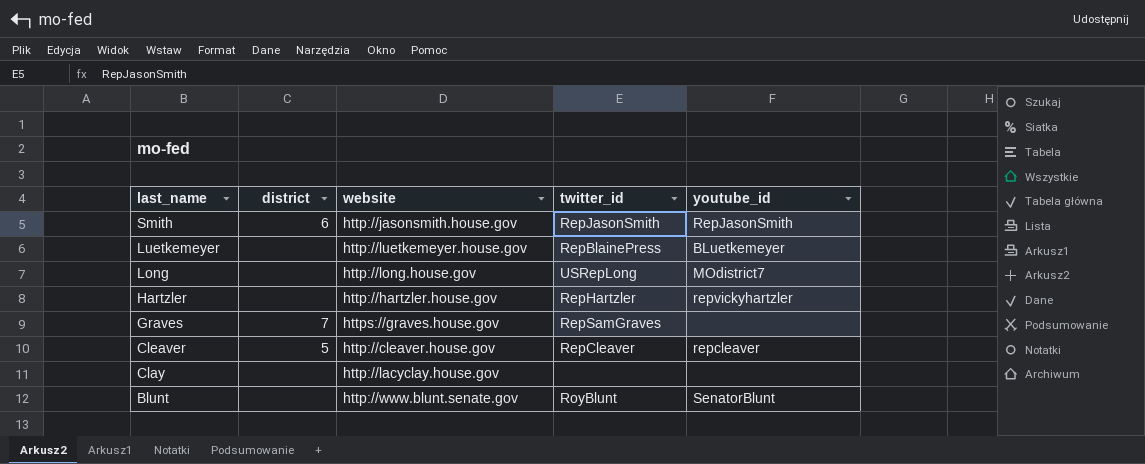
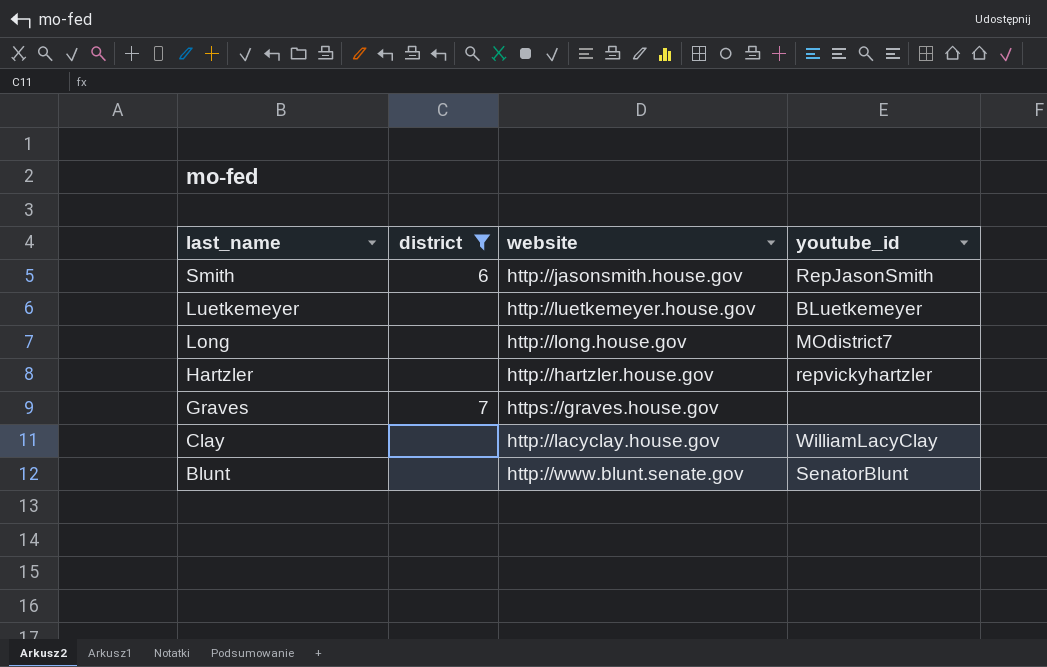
filter: none -> district != 5
column twitter_id | position: 4 -> none
Clay | youtube_id: none -> WilliamLacyClay

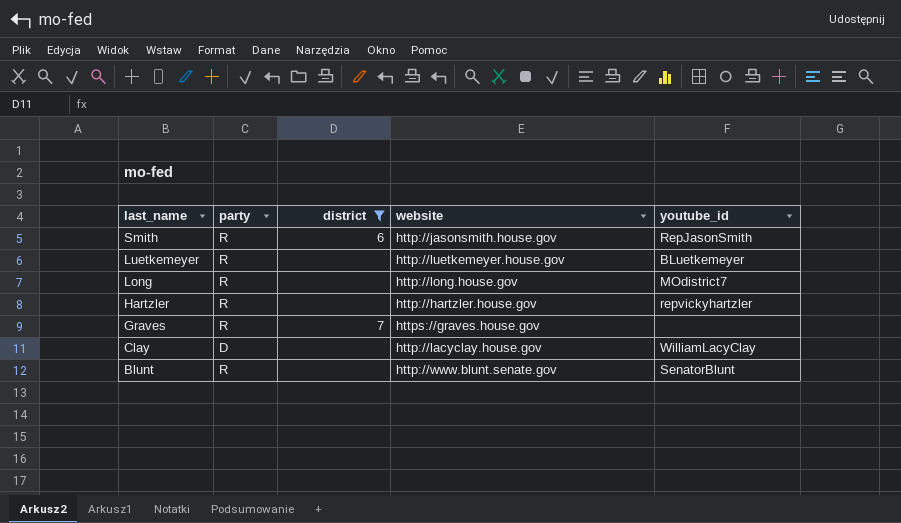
column party | position: none -> 2

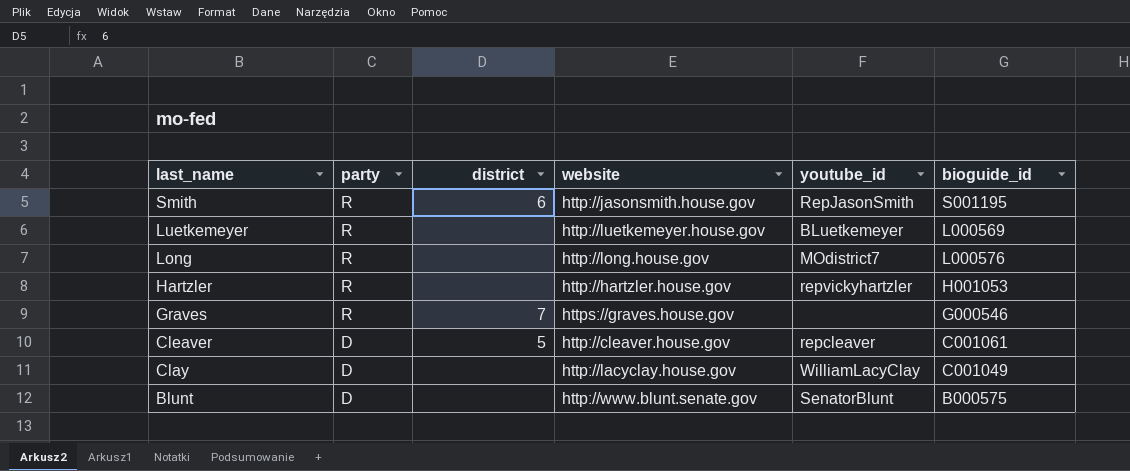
filter: district != 5 -> none
column bioguide_id | position: none -> 6
Blunt | party: R -> D

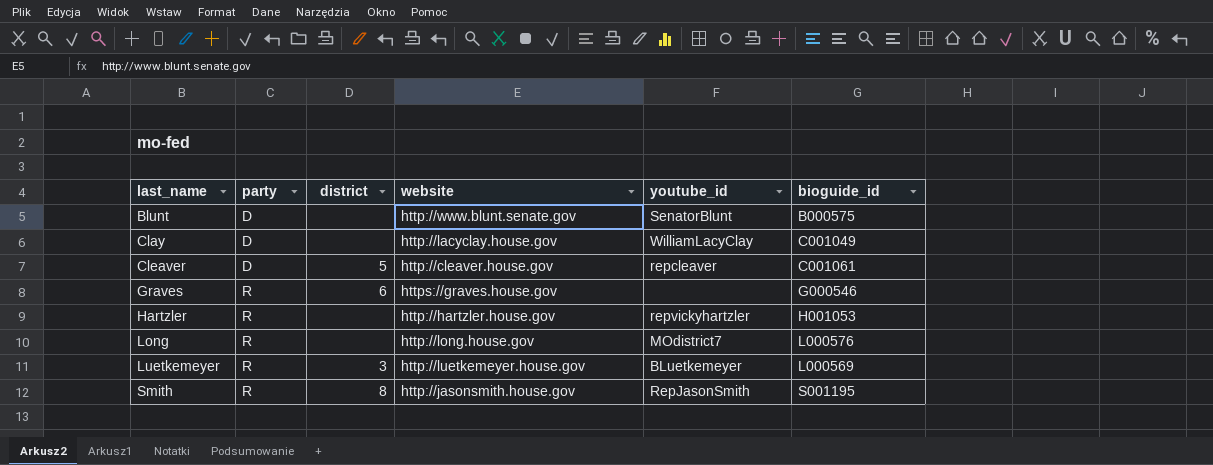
row order: last_name descending -> last_name ascending
Graves | district: 7 -> 6
Luetkemeyer | district: none -> 3
Smith | district: 6 -> 8

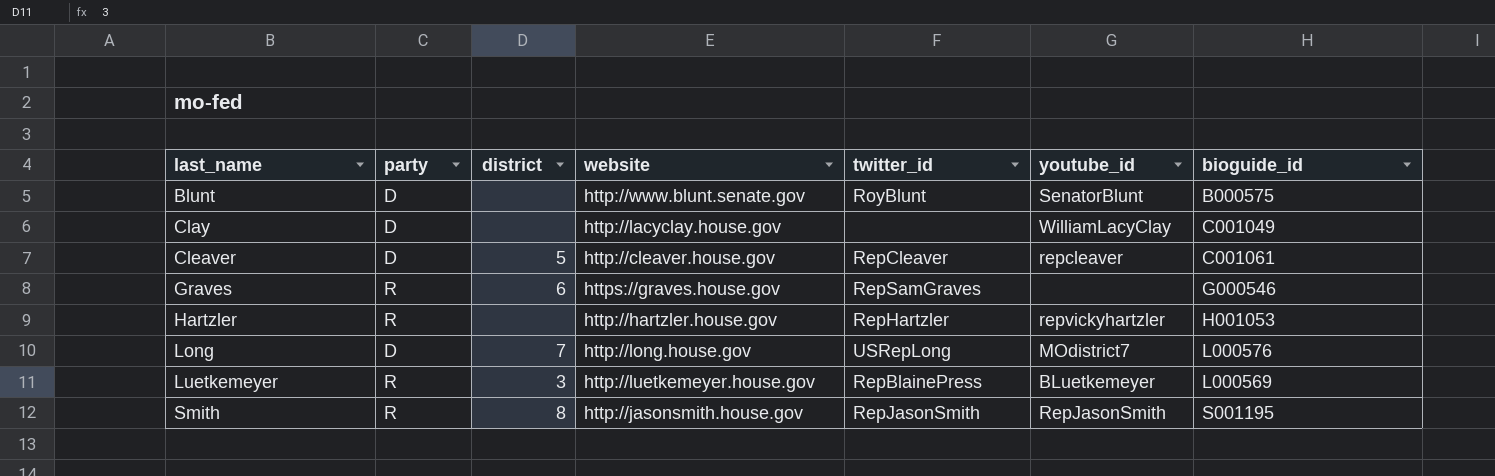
column twitter_id | position: none -> 5
Long | party: R -> D
Long | district: none -> 7

